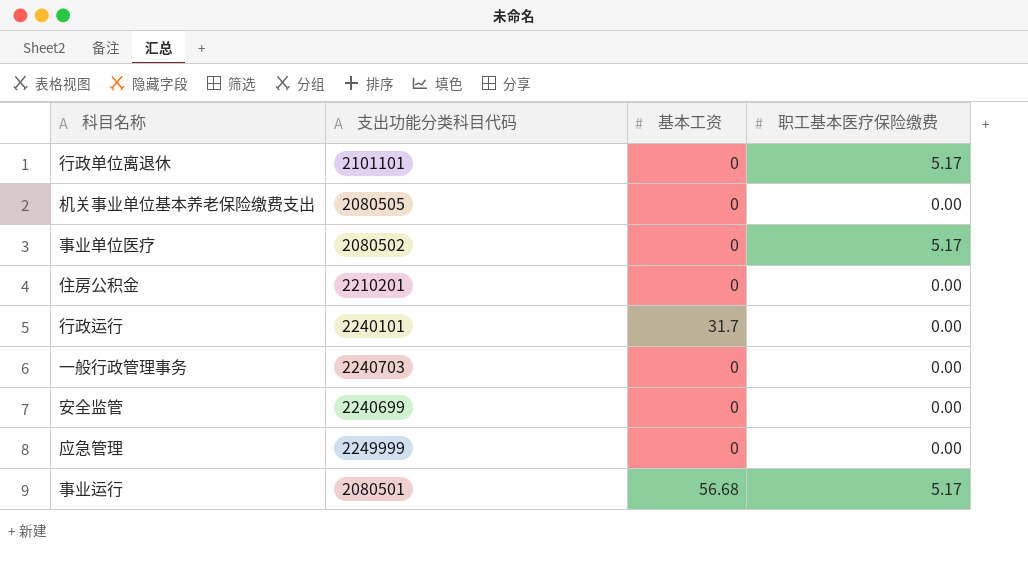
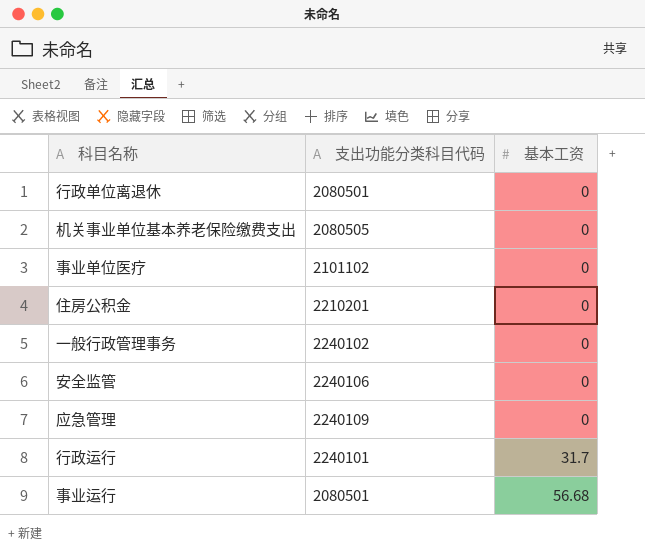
row order: none -> 基本工资 ascending
column 职工基本医疗保险缴费 | position: 4 -> none
行政单位离退休 | 支出功能分类科目代码: 2101101 -> 2080501
事业单位医疗 | 支出功能分类科目代码: 2080502 -> 2101102
一般行政管理事务 | 支出功能分类科目代码: 2240703 -> 2240102
安全监管 | 支出功能分类科目代码: 2240699 -> 2240106
应急管理 | 支出功能分类科目代码: 2249999 -> 2240109

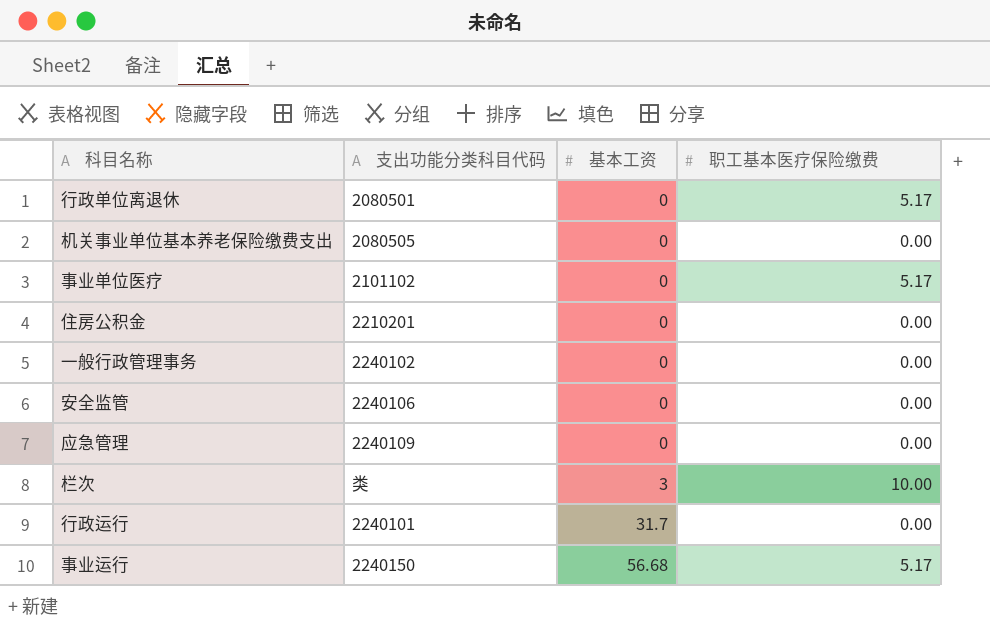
column 职工基本医疗保险缴费 | position: none -> 4
row 栏次: none -> 类 | 3 | 10.00
事业运行 | 支出功能分类科目代码: 2080501 -> 2240150

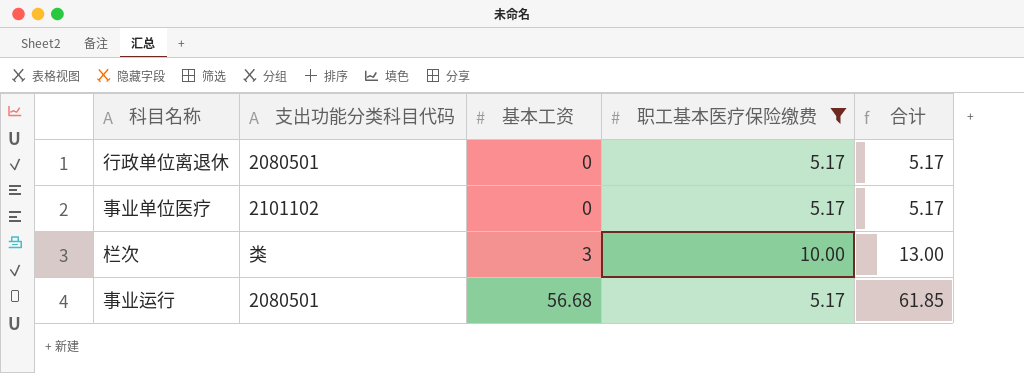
filter: none -> 职工基本医疗保险缴费 != 0.00
column 合计 | formula: none -> [基本工资] + [职工基本医疗保险缴费]
事业运行 | 支出功能分类科目代码: 2240150 -> 2080501

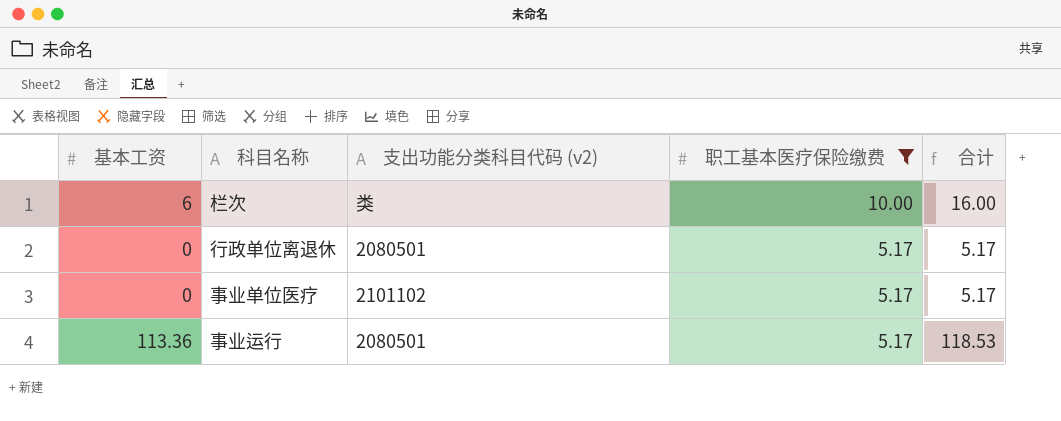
row order: 基本工资 ascending -> 职工基本医疗保险缴费 descending
column 基本工资 | position: 3 -> 1
column name: 支出功能分类科目代码 -> 支出功能分类科目代码 (v2)
栏次 | 基本工资: 3 -> 6
栏次 | 合计: 13.00 -> 16.00
事业运行 | 基本工资: 56.68 -> 113.36
事业运行 | 合计: 61.85 -> 118.53

